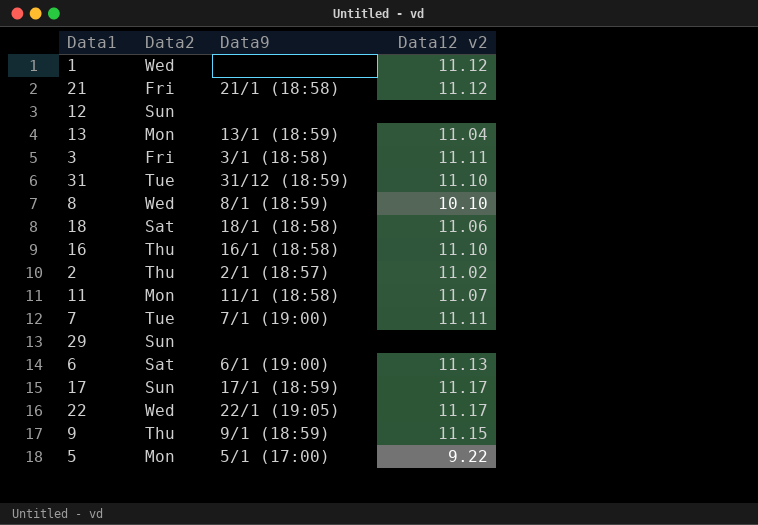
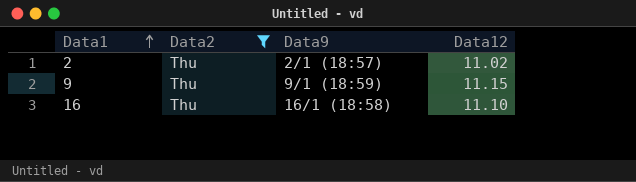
filter: none -> Data2 = Thu
row order: none -> Data1 ascending
column name: Data12 v2 -> Data12

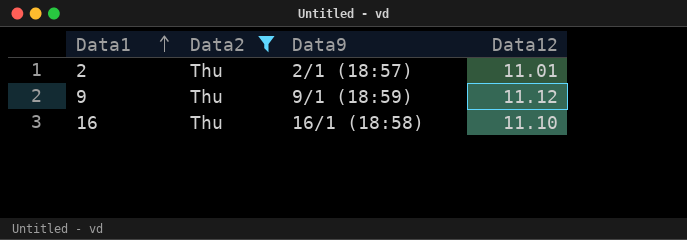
2 | Data12: 11.02 -> 11.01
9 | Data12: 11.15 -> 11.12

